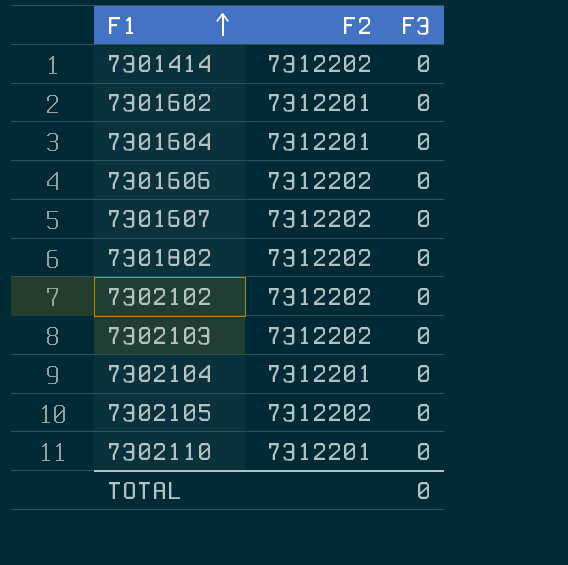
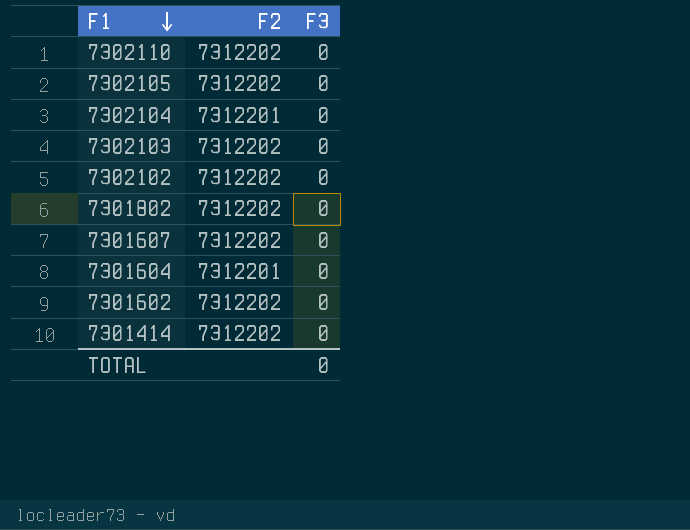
row order: F1 ascending -> F1 descending
row 7301606: 7312202 | 0 -> none
7302110 | F2: 7312201 -> 7312202
7301602 | F2: 7312201 -> 7312202

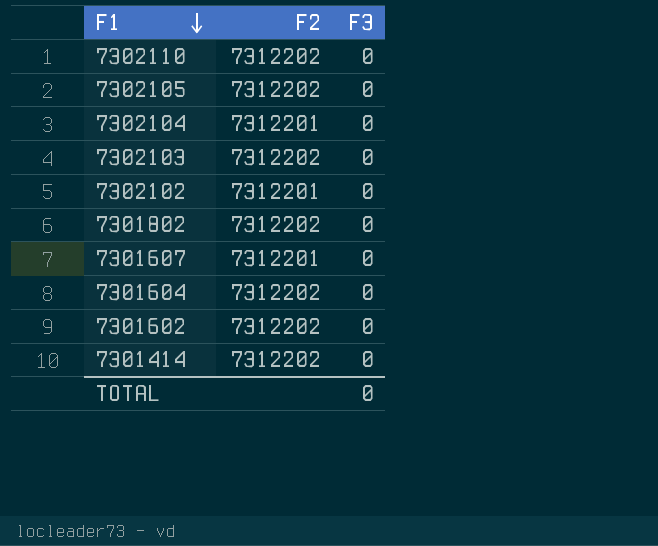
7302102 | F2: 7312202 -> 7312201
7301607 | F2: 7312202 -> 7312201
7301604 | F2: 7312201 -> 7312202

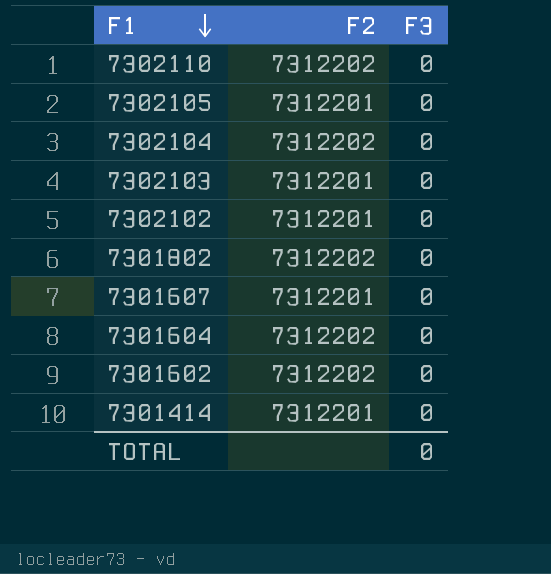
7302105 | F2: 7312202 -> 7312201
7302104 | F2: 7312201 -> 7312202
7302103 | F2: 7312202 -> 7312201
7301414 | F2: 7312202 -> 7312201

